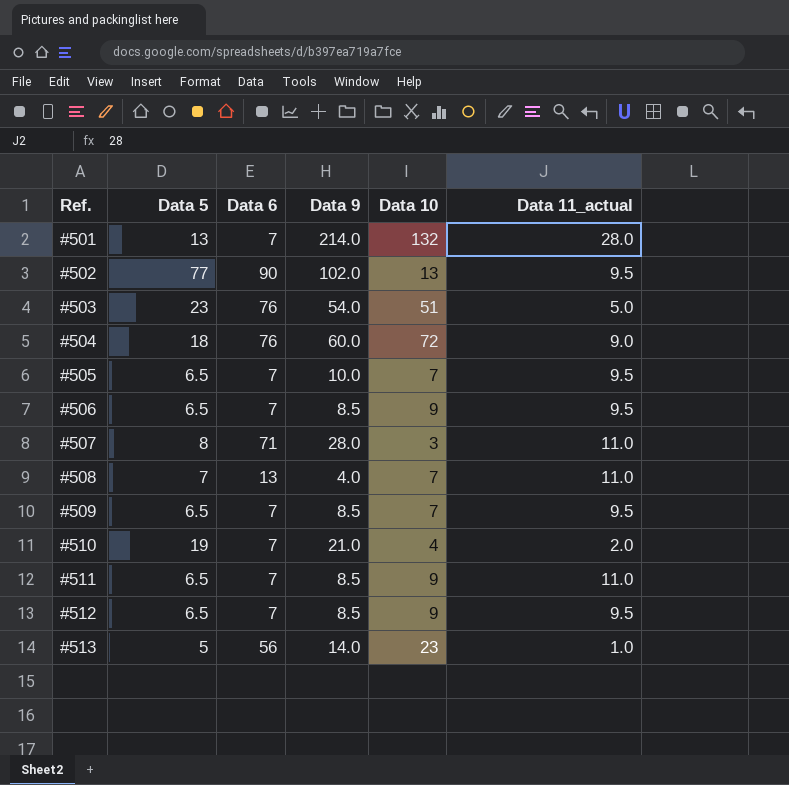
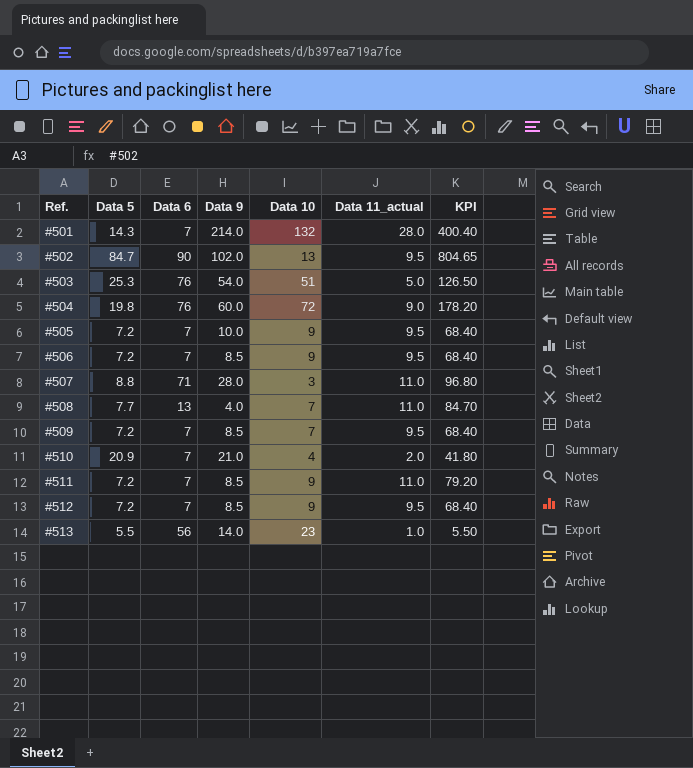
column KPI | formula: none -> [Data 5] * [Data 11_actual]
#501 | Data 5: 13 -> 14.3
#502 | Data 5: 77 -> 84.7
#503 | Data 5: 23 -> 25.3
#504 | Data 5: 18 -> 19.8
#505 | Data 5: 6.5 -> 7.2
#505 | Data 10: 7 -> 9
#506 | Data 5: 6.5 -> 7.2
#507 | Data 5: 8 -> 8.8
#508 | Data 5: 7 -> 7.7
#509 | Data 5: 6.5 -> 7.2
#510 | Data 5: 19 -> 20.9
#511 | Data 5: 6.5 -> 7.2
#512 | Data 5: 6.5 -> 7.2
#513 | Data 5: 5 -> 5.5

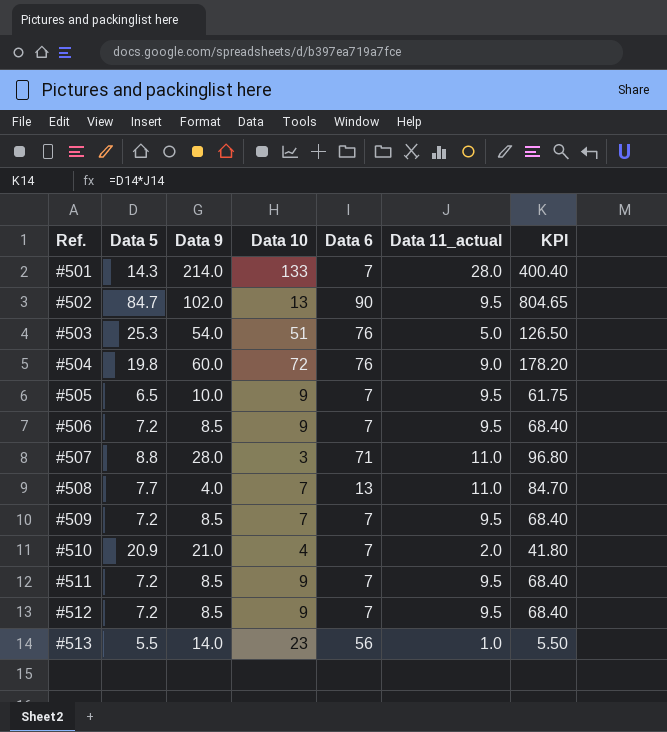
column Data 6 | position: 3 -> 5
#501 | Data 10: 132 -> 133
#505 | Data 5: 7.2 -> 6.5
#505 | KPI: 68.40 -> 61.75
#511 | Data 11_actual: 11.0 -> 9.5
#511 | KPI: 79.20 -> 68.40

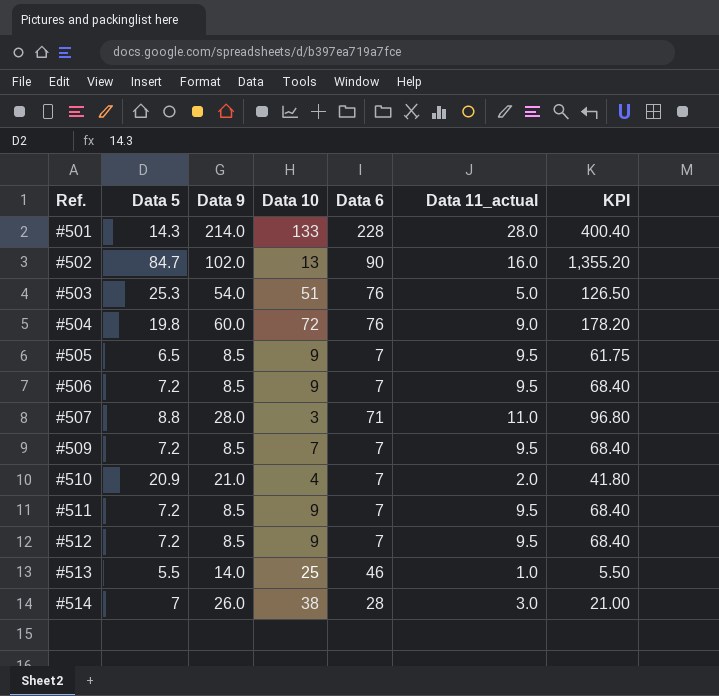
row #508: 7.7 | 4.0 | 7 | 13 | 11.0 | 84.70 -> none
#501 | Data 6: 7 -> 228
#502 | Data 11_actual: 9.5 -> 16.0
#502 | KPI: 804.65 -> 1,355.20
#505 | Data 9: 10.0 -> 8.5
#513 | Data 10: 23 -> 25
#513 | Data 6: 56 -> 46
row #514: none -> 7 | 26.0 | 38 | 28 | 3.0 | 21.00

